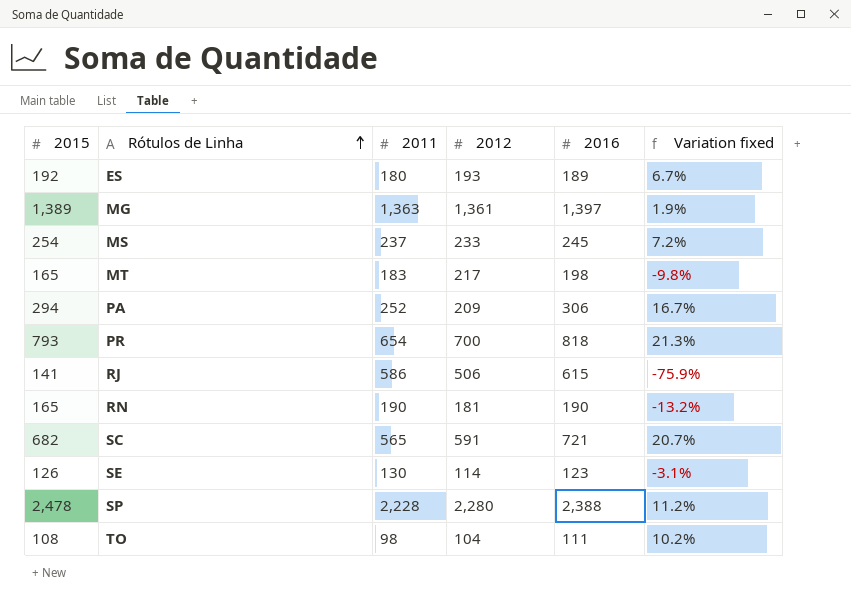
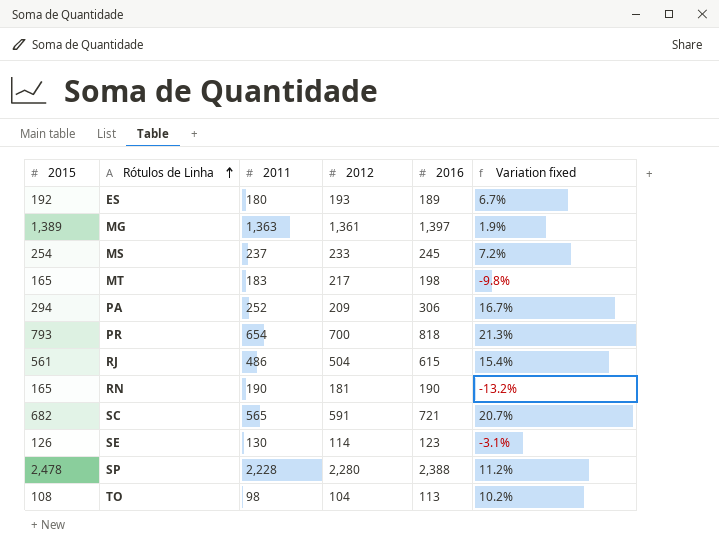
RJ | 2015: 141 -> 561
RJ | 2011: 586 -> 486
RJ | 2012: 506 -> 504
RJ | Variation fixed: -75.9% -> 15.4%
TO | 2016: 111 -> 113

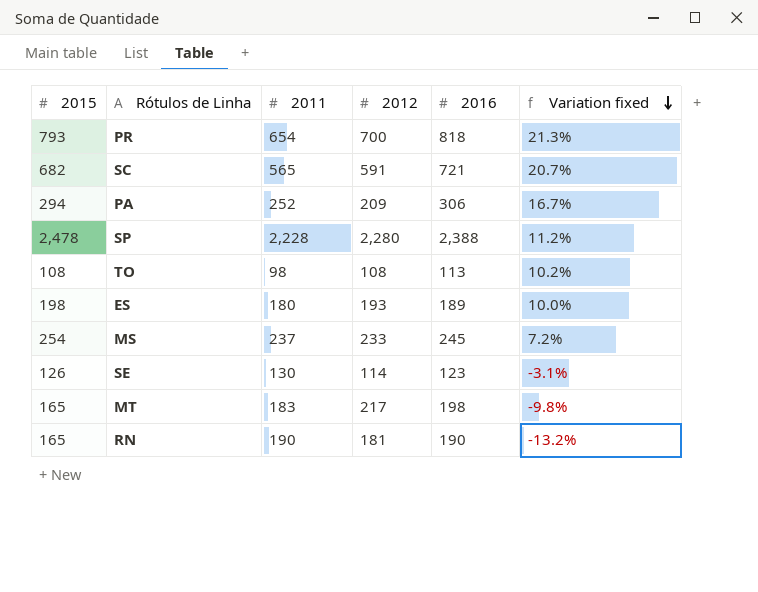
row order: Rótulos de Linha ascending -> Variation fixed descending
row MG: 1,389 | 1,363 | 1,361 | 1,397 | 1.9% -> none
row RJ: 561 | 486 | 504 | 615 | 15.4% -> none
TO | 2012: 104 -> 108
ES | 2015: 192 -> 198
ES | Variation fixed: 6.7% -> 10.0%

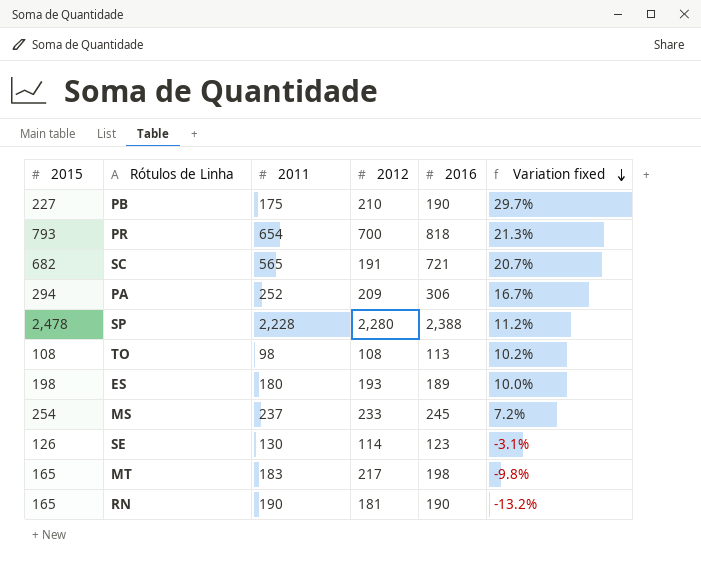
row PB: none -> 227 | 175 | 210 | 190 | 29.7%
SC | 2012: 591 -> 191

